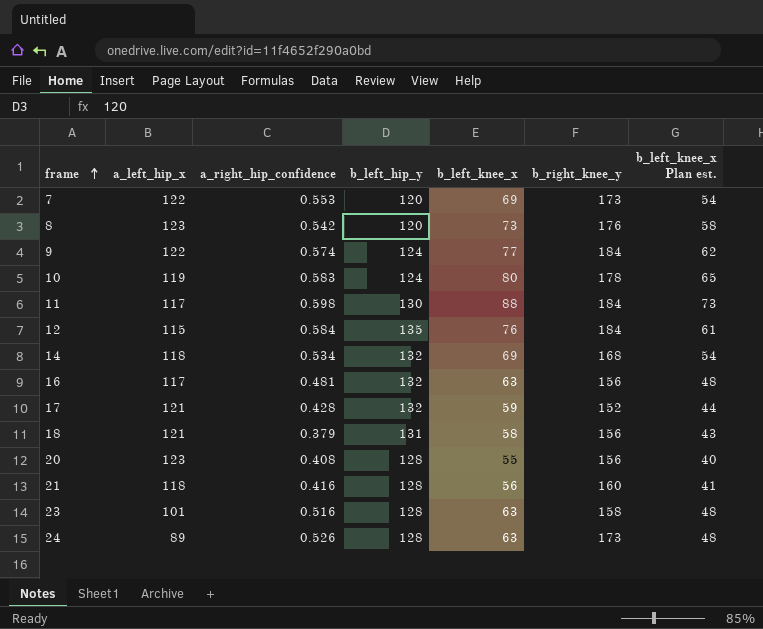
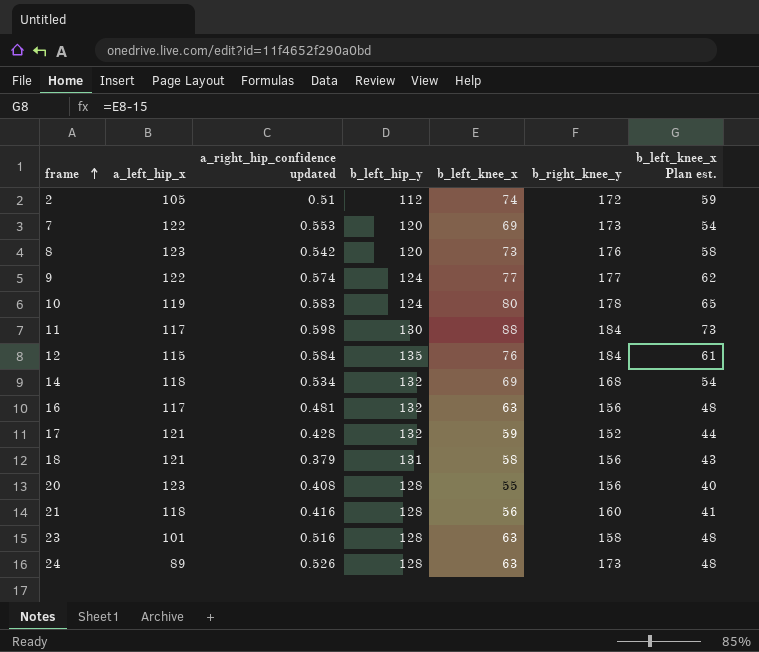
column name: a_right_hip_confidence -> a_right_hip_confidence updated
row 2: none -> 105 | 0.51 | 112 | 74 | 172 | 59
9 | b_right_knee_y: 184 -> 177

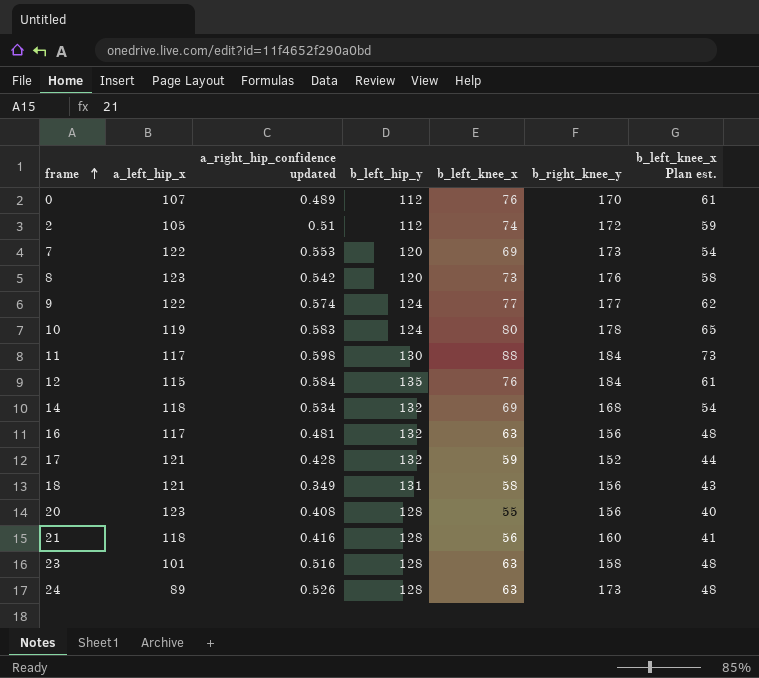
row 0: none -> 107 | 0.489 | 112 | 76 | 170 | 61
18 | a_right_hip_confidence updated: 0.379 -> 0.349

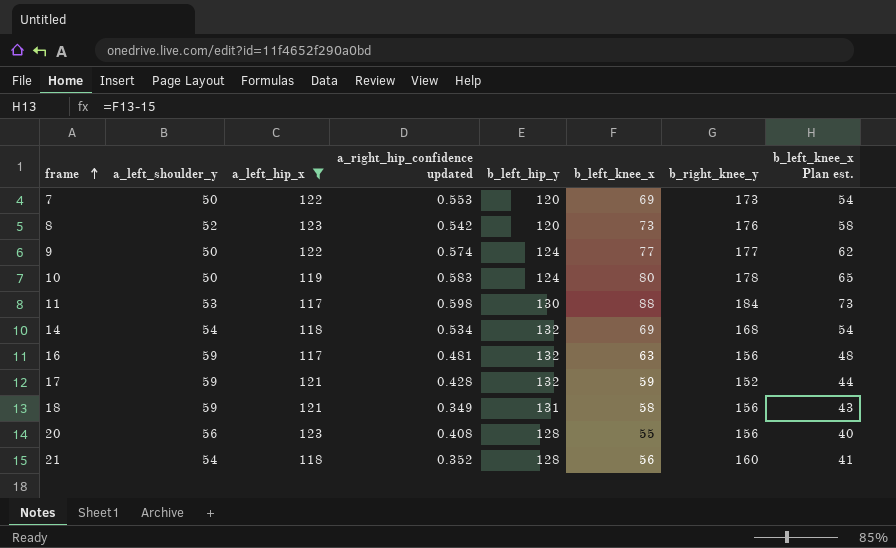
filter: none -> a_left_hip_x >= 117
column a_left_shoulder_y | position: none -> 2
21 | a_right_hip_confidence updated: 0.416 -> 0.352

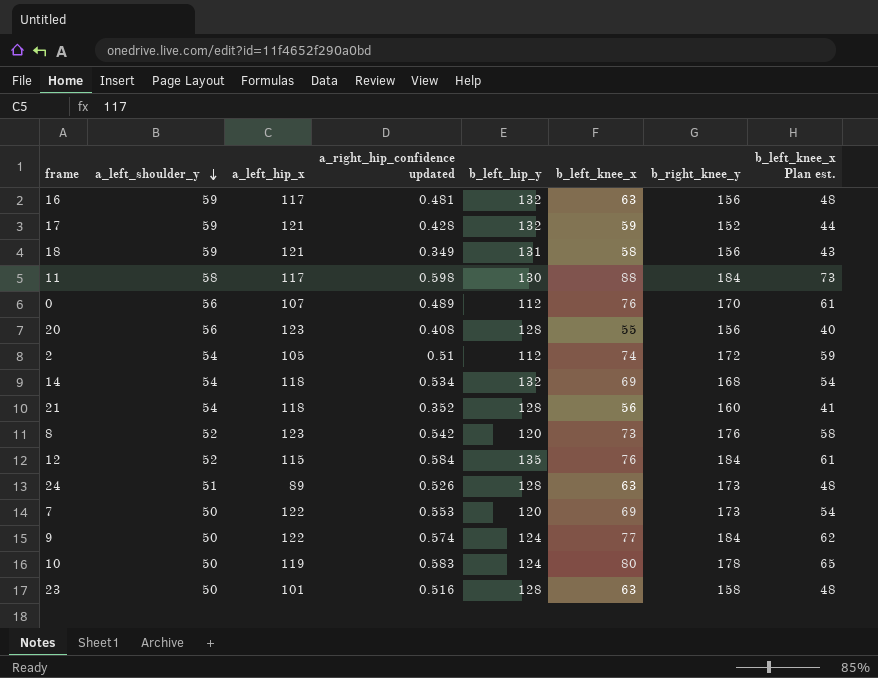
filter: a_left_hip_x >= 117 -> none
row order: frame ascending -> a_left_shoulder_y descending
11 | a_left_shoulder_y: 53 -> 58
9 | b_right_knee_y: 177 -> 184

